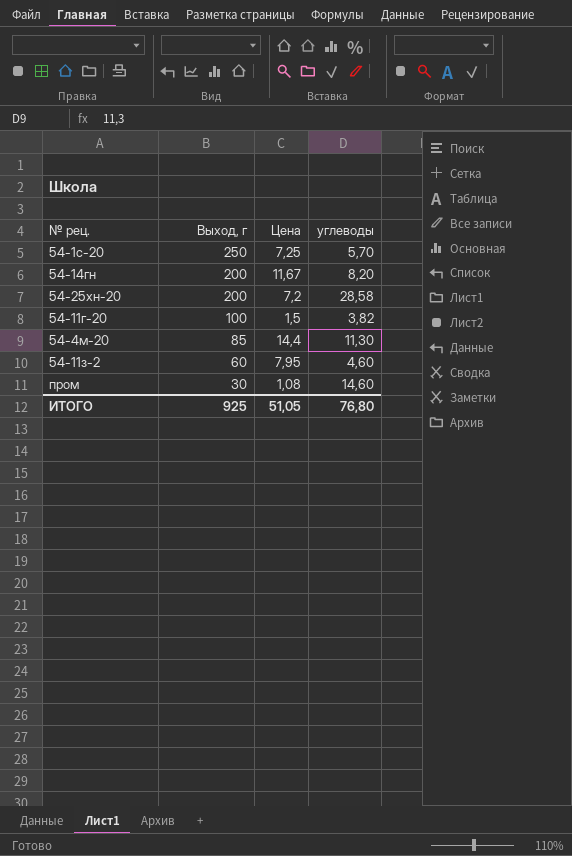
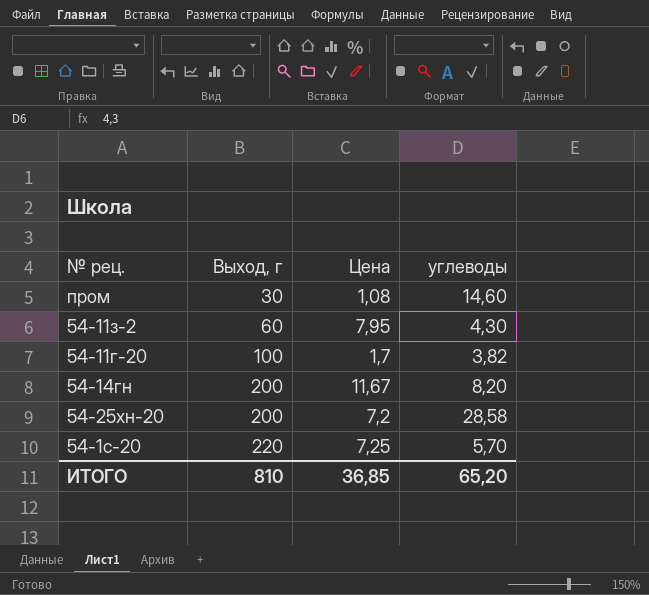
row order: Выход, г descending -> Выход, г ascending
row 54-4м-20: 85 | 14,4 | 11,30 -> none
54-11з-2 | углеводы: 4,60 -> 4,30
54-11г-20 | Цена: 1,5 -> 1,7
54-1с-20 | Выход, г: 250 -> 220
ИТОГО | Выход, г: 925 -> 810
ИТОГО | Цена: 51,05 -> 36,85
ИТОГО | углеводы: 76,80 -> 65,20

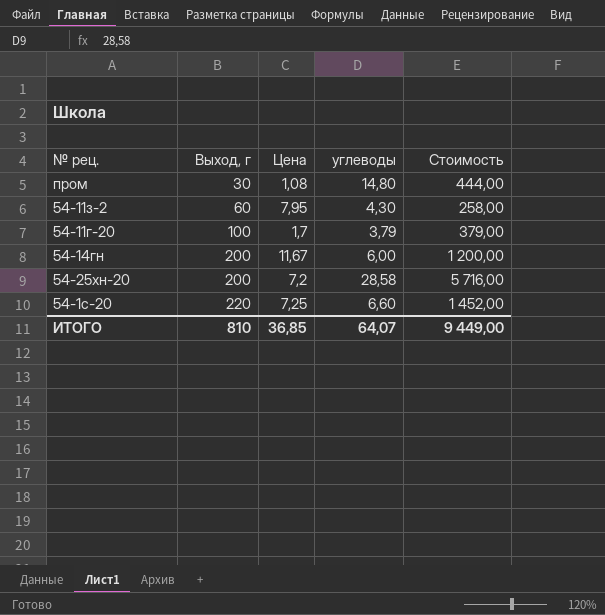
column Стоимость | formula: none -> [Выход, г] * [углеводы]
пром | углеводы: 14,60 -> 14,80
54-11г-20 | углеводы: 3,82 -> 3,79
54-14гн | углеводы: 8,20 -> 6,00
54-1с-20 | углеводы: 5,70 -> 6,60
ИТОГО | углеводы: 65,20 -> 64,07

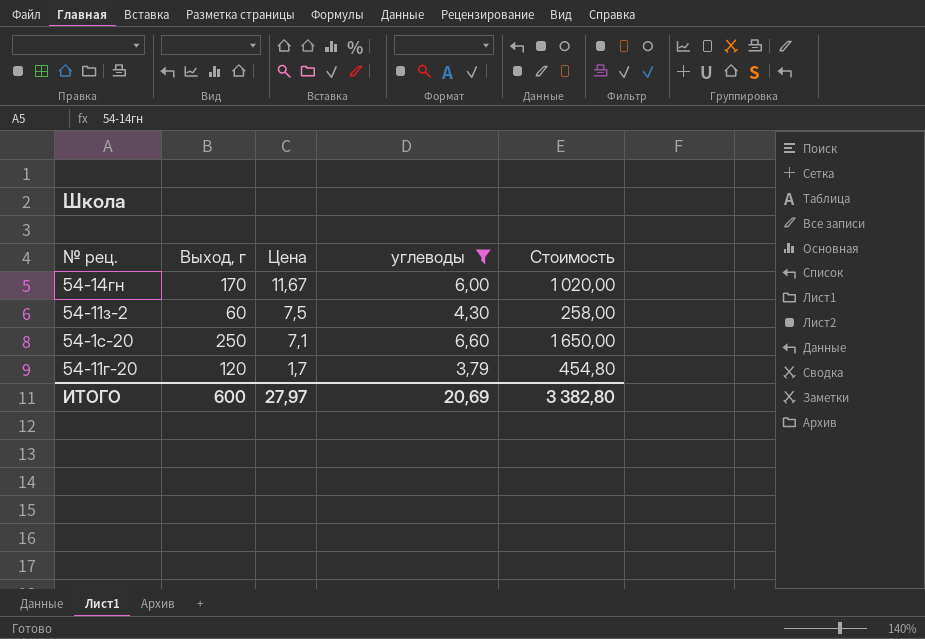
filter: none -> углеводы <= 6,60
row order: Выход, г ascending -> Цена descending
54-14гн | Выход, г: 200 -> 170
54-14гн | Стоимость: 1 200,00 -> 1 020,00
54-11з-2 | Цена: 7,95 -> 7,5
54-1с-20 | Выход, г: 220 -> 250
54-1с-20 | Цена: 7,25 -> 7,1
54-1с-20 | Стоимость: 1 452,00 -> 1 650,00
54-11г-20 | Выход, г: 100 -> 120
54-11г-20 | Стоимость: 379,00 -> 454,80
ИТОГО | Выход, г: 810 -> 600
ИТОГО | Цена: 36,85 -> 27,97
ИТОГО | углеводы: 64,07 -> 20,69
ИТОГО | Стоимость: 9 449,00 -> 3 382,80

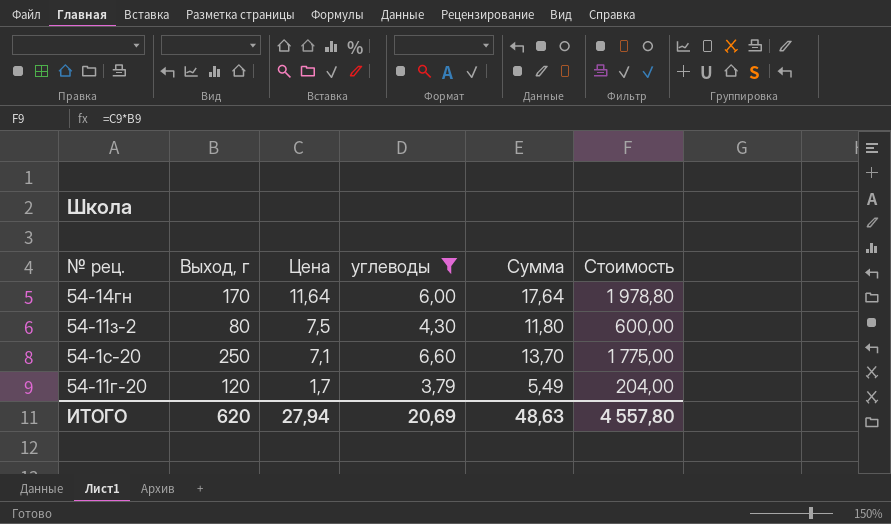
column Сумма | formula: none -> [Цена] + [углеводы]
column Стоимость | formula: [Выход, г] * [углеводы] -> [Выход, г] * [Цена]
54-14гн | Цена: 11,67 -> 11,64
54-11з-2 | Выход, г: 60 -> 80
ИТОГО | Выход, г: 600 -> 620
ИТОГО | Цена: 27,97 -> 27,94
ИТОГО | Стоимость: 3 382,80 -> 4 557,80

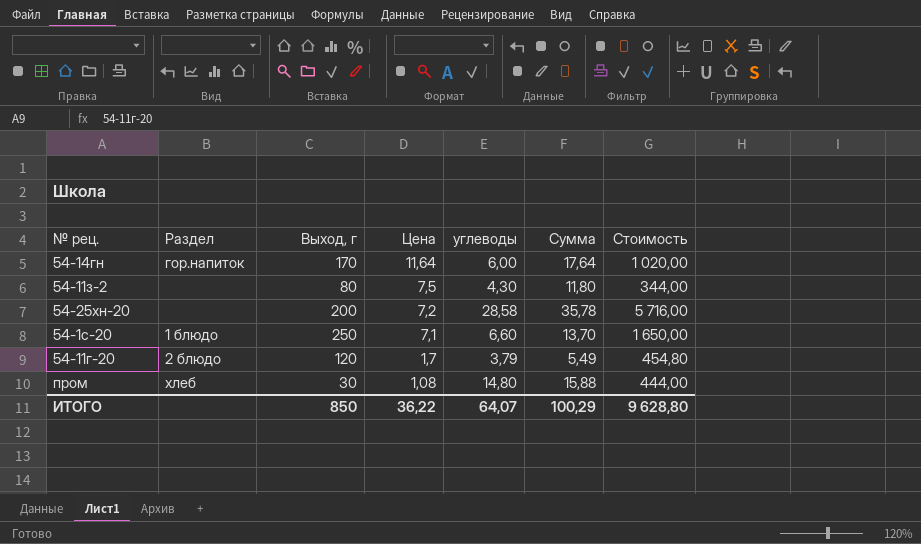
filter: углеводы <= 6,60 -> none
column Раздел | position: none -> 2
column Стоимость | formula: [Выход, г] * [Цена] -> [Выход, г] * [углеводы]
ИТОГО | Выход, г: 620 -> 850
ИТОГО | Цена: 27,94 -> 36,22
ИТОГО | углеводы: 20,69 -> 64,07
ИТОГО | Сумма: 48,63 -> 100,29
ИТОГО | Стоимость: 4 557,80 -> 9 628,80

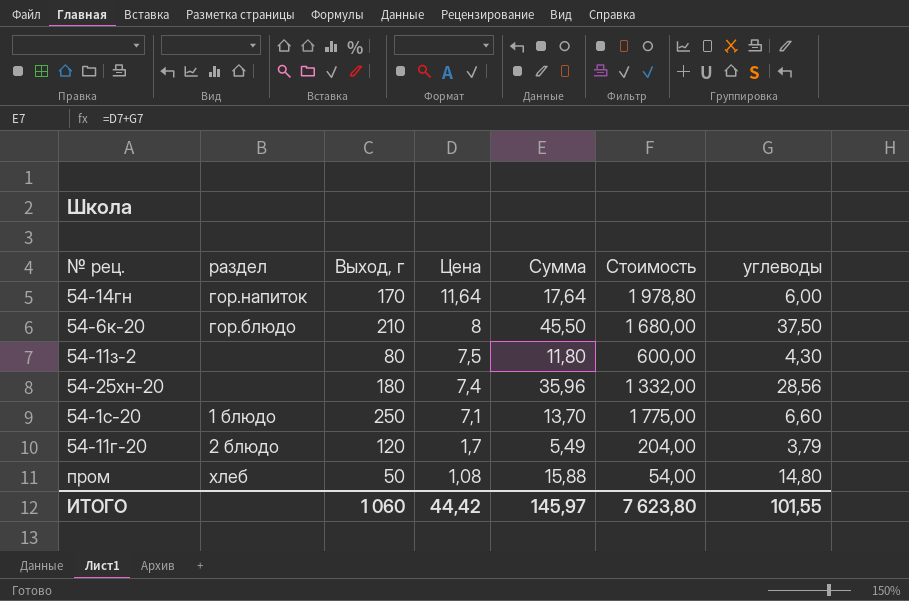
column name: Раздел -> раздел
column Стоимость | formula: [Выход, г] * [углеводы] -> [Выход, г] * [Цена]
column углеводы | position: 5 -> 7
row 54-6к-20: none -> гор.блюдо | 210 | 8 | 45,50 | 1 680,00 | 37,50
54-25хн-20 | Выход, г: 200 -> 180
54-25хн-20 | Цена: 7,2 -> 7,4
54-25хн-20 | Сумма: 35,78 -> 35,96
54-25хн-20 | углеводы: 28,58 -> 28,56
пром | Выход, г: 30 -> 50
ИТОГО | Выход, г: 850 -> 1 060
ИТОГО | Цена: 36,22 -> 44,42
ИТОГО | Сумма: 100,29 -> 145,97
ИТОГО | Стоимость: 9 628,80 -> 7 623,80
ИТОГО | углеводы: 64,07 -> 101,55

